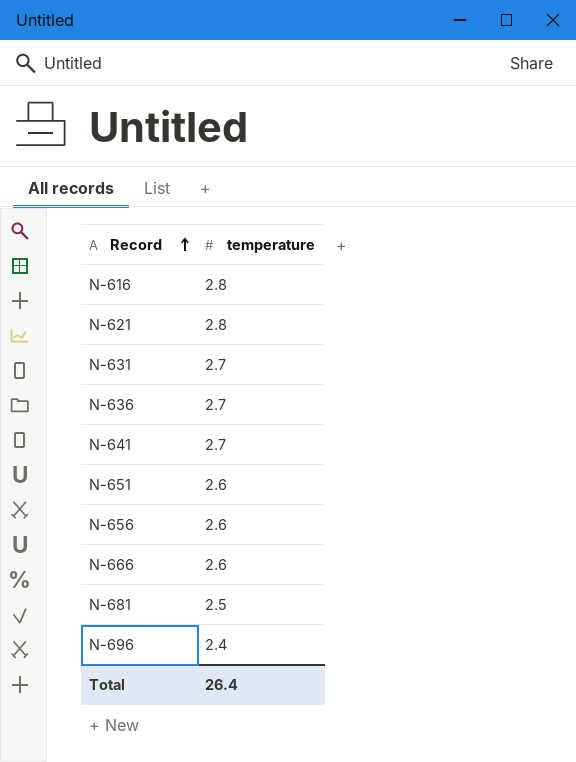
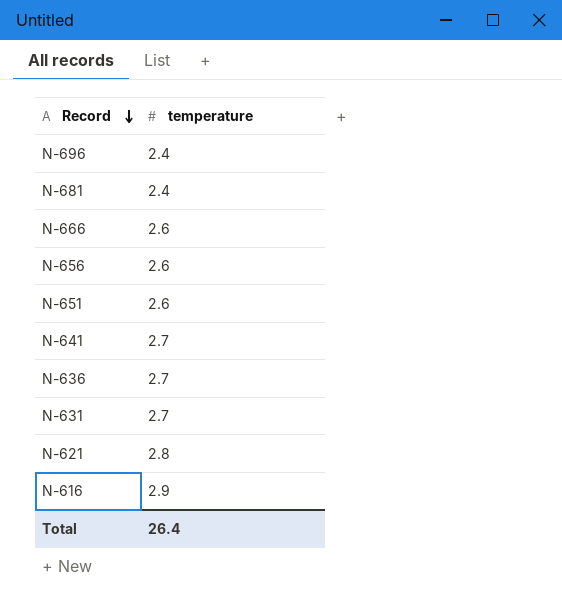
row order: Record ascending -> Record descending
N-681 | temperature: 2.5 -> 2.4
N-616 | temperature: 2.8 -> 2.9

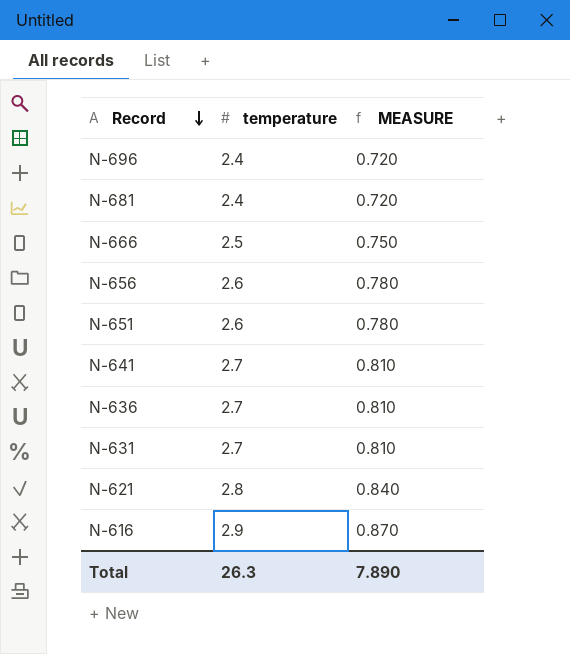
column MEASURE | formula: none -> [temperature] * 0.3
N-666 | temperature: 2.6 -> 2.5
Total | temperature: 26.4 -> 26.3

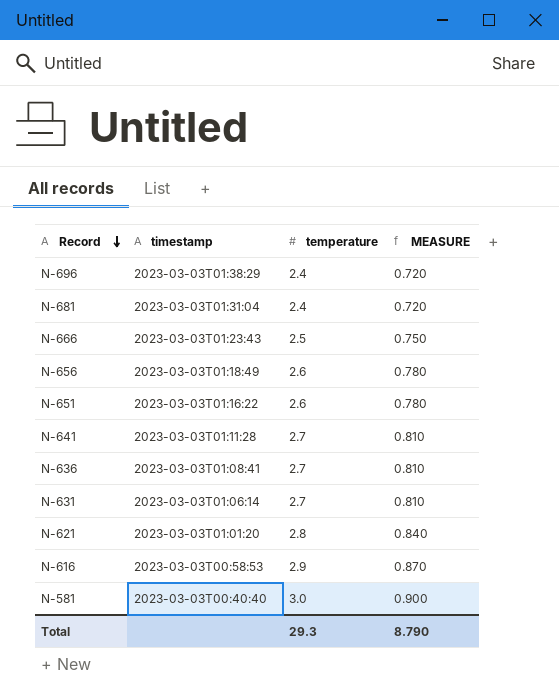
column timestamp | position: none -> 2
row N-581: none -> 2023-03-03T00:40:40 | 3.0 | 0.900
Total | temperature: 26.3 -> 29.3
Total | MEASURE: 7.890 -> 8.790

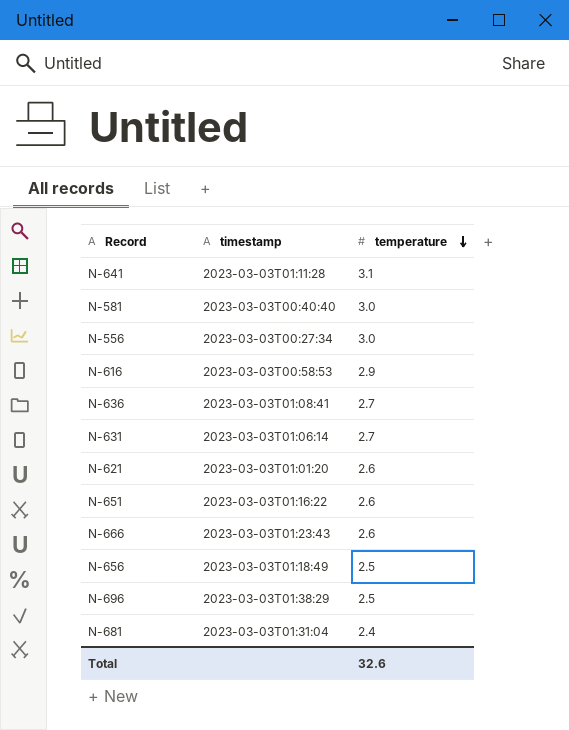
row order: Record descending -> temperature descending
column MEASURE | formula: [temperature] * 0.3 -> none
N-641 | temperature: 2.7 -> 3.1
row N-556: none -> 2023-03-03T00:27:34 | 3.0
N-621 | temperature: 2.8 -> 2.6
N-666 | temperature: 2.5 -> 2.6
N-656 | temperature: 2.6 -> 2.5
N-696 | temperature: 2.4 -> 2.5
Total | temperature: 29.3 -> 32.6

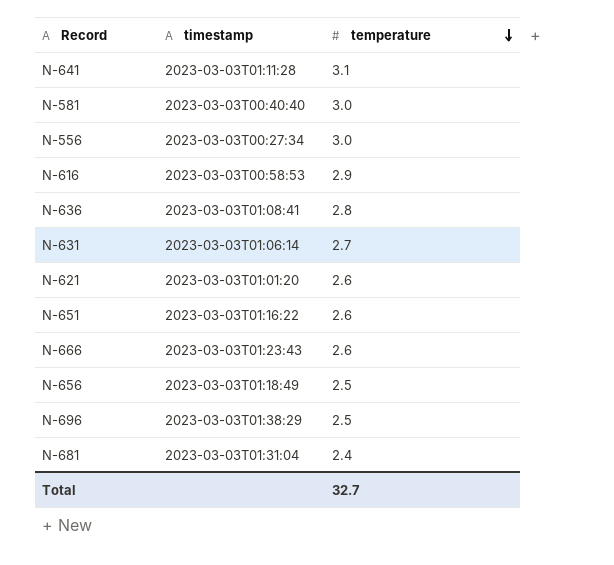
N-636 | temperature: 2.7 -> 2.8
Total | temperature: 32.6 -> 32.7

